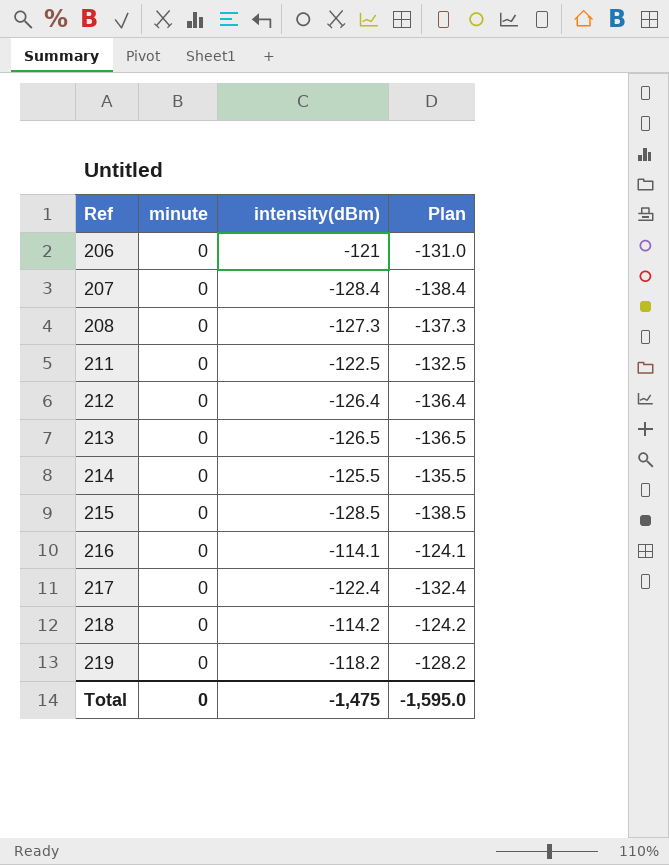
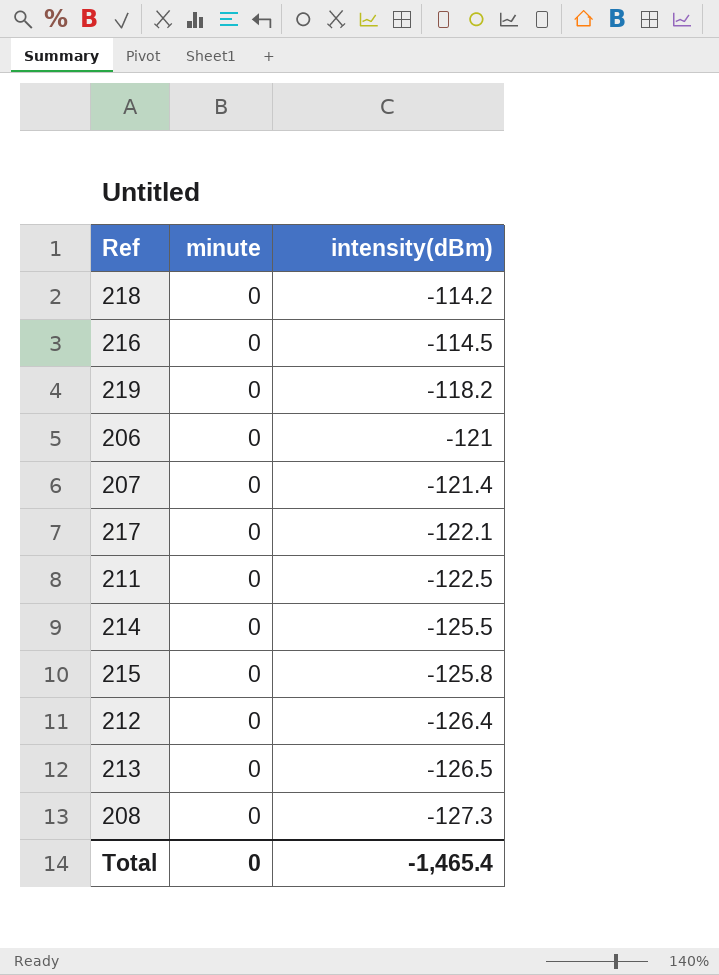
row order: Ref ascending -> intensity(dBm) descending
column Plan | formula: [intensity(dBm)] - 10 -> none
216 | intensity(dBm): -114.1 -> -114.5
207 | intensity(dBm): -128.4 -> -121.4
217 | intensity(dBm): -122.4 -> -122.1
215 | intensity(dBm): -128.5 -> -125.8
Total | intensity(dBm): -1,475 -> -1,465.4

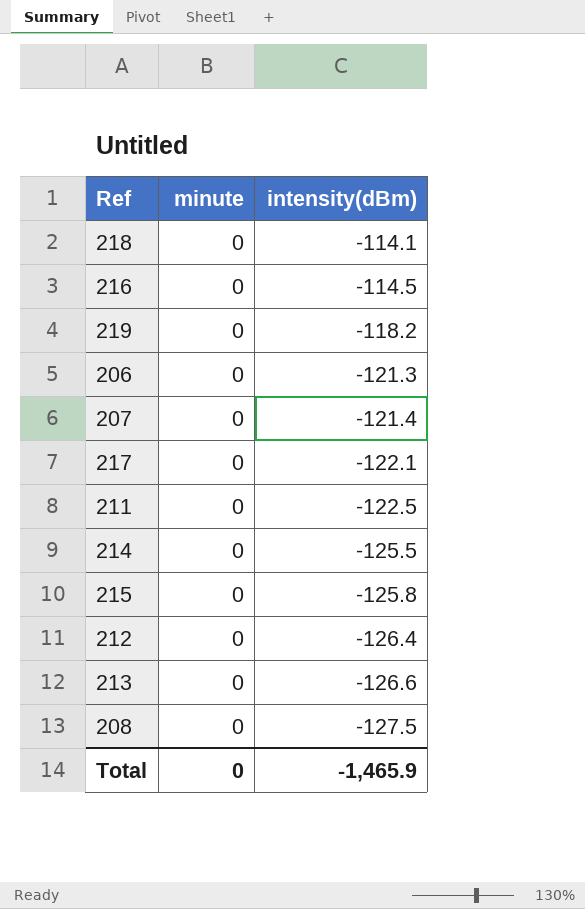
218 | intensity(dBm): -114.2 -> -114.1
206 | intensity(dBm): -121 -> -121.3
213 | intensity(dBm): -126.5 -> -126.6
208 | intensity(dBm): -127.3 -> -127.5
Total | intensity(dBm): -1,465.4 -> -1,465.9

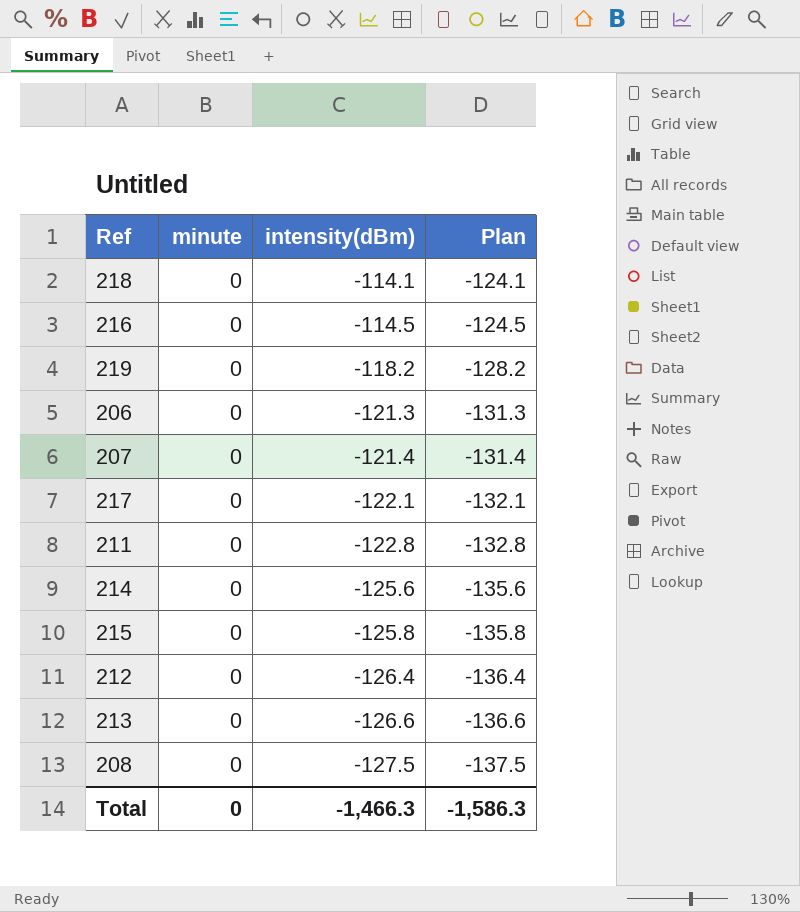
column Plan | formula: none -> [intensity(dBm)] - 10
211 | intensity(dBm): -122.5 -> -122.8
214 | intensity(dBm): -125.5 -> -125.6
Total | intensity(dBm): -1,465.9 -> -1,466.3

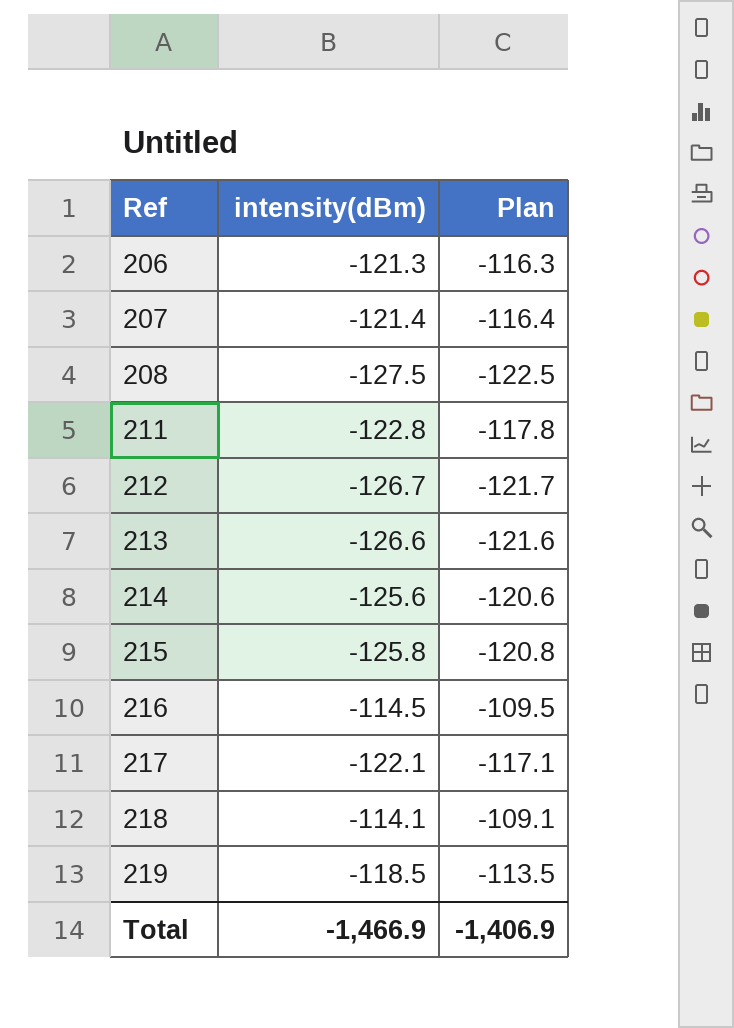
row order: intensity(dBm) descending -> Ref ascending
column minute | position: 2 -> none
column Plan | formula: [intensity(dBm)] - 10 -> [intensity(dBm)] + 5
212 | intensity(dBm): -126.4 -> -126.7
219 | intensity(dBm): -118.2 -> -118.5
Total | intensity(dBm): -1,466.3 -> -1,466.9
Total | Plan: -1,586.3 -> -1,406.9

